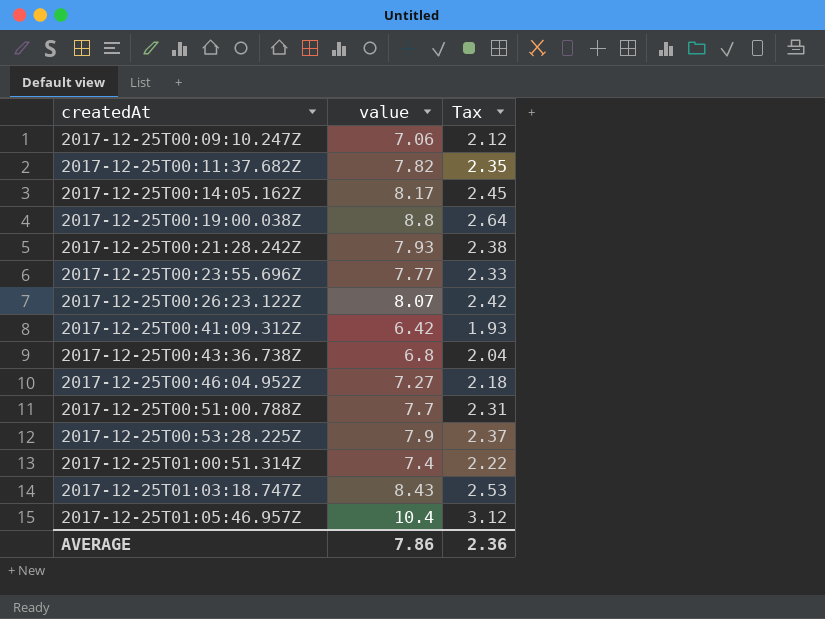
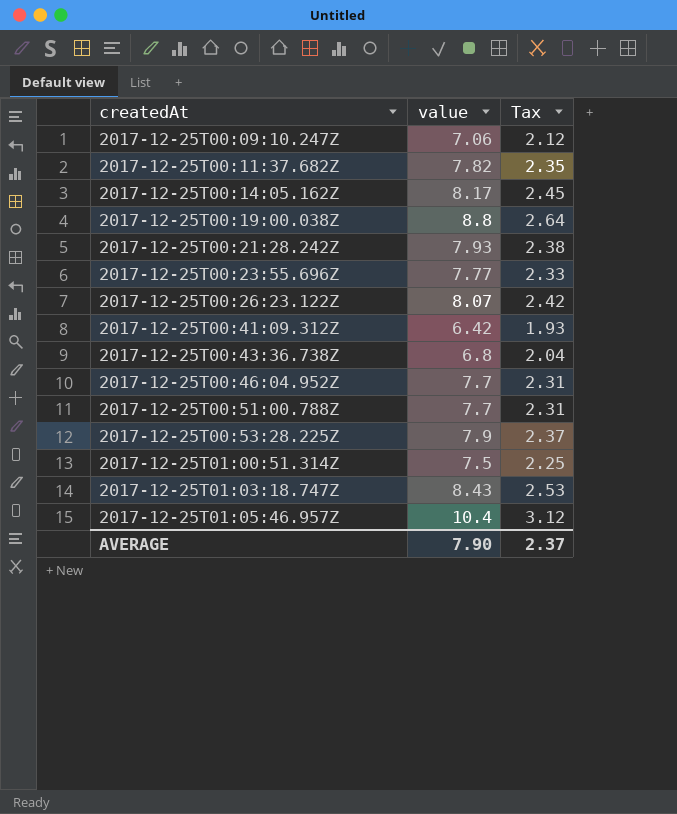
2017-12-25T00:46:04.952Z | value: 7.27 -> 7.7
2017-12-25T00:46:04.952Z | Tax: 2.18 -> 2.31
2017-12-25T01:00:51.314Z | value: 7.4 -> 7.5
2017-12-25T01:00:51.314Z | Tax: 2.22 -> 2.25
AVERAGE | value: 7.86 -> 7.90
AVERAGE | Tax: 2.36 -> 2.37

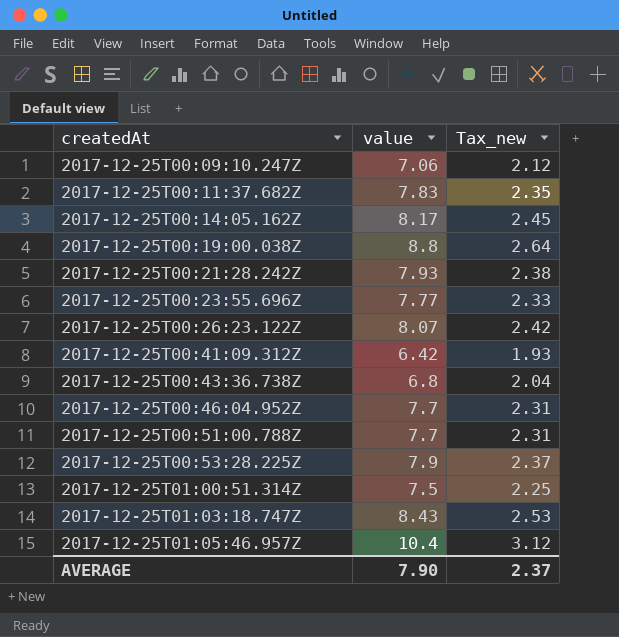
column name: Tax -> Tax_new
2017-12-25T00:11:37.682Z | value: 7.82 -> 7.83

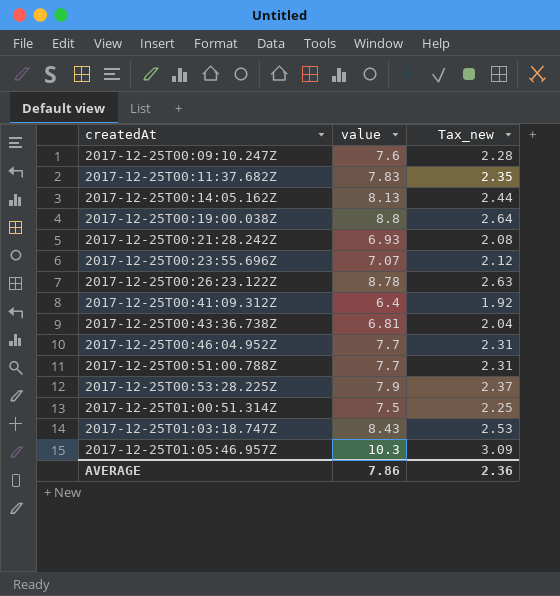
2017-12-25T00:09:10.247Z | value: 7.06 -> 7.6
2017-12-25T00:09:10.247Z | Tax_new: 2.12 -> 2.28
2017-12-25T00:14:05.162Z | value: 8.17 -> 8.13
2017-12-25T00:14:05.162Z | Tax_new: 2.45 -> 2.44
2017-12-25T00:21:28.242Z | value: 7.93 -> 6.93
2017-12-25T00:21:28.242Z | Tax_new: 2.38 -> 2.08
2017-12-25T00:23:55.696Z | value: 7.77 -> 7.07
2017-12-25T00:23:55.696Z | Tax_new: 2.33 -> 2.12
2017-12-25T00:26:23.122Z | value: 8.07 -> 8.78
2017-12-25T00:26:23.122Z | Tax_new: 2.42 -> 2.63
2017-12-25T00:41:09.312Z | value: 6.42 -> 6.4
2017-12-25T00:41:09.312Z | Tax_new: 1.93 -> 1.92
2017-12-25T00:43:36.738Z | value: 6.8 -> 6.81
2017-12-25T01:05:46.957Z | value: 10.4 -> 10.3
2017-12-25T01:05:46.957Z | Tax_new: 3.12 -> 3.09
AVERAGE | value: 7.90 -> 7.86
AVERAGE | Tax_new: 2.37 -> 2.36

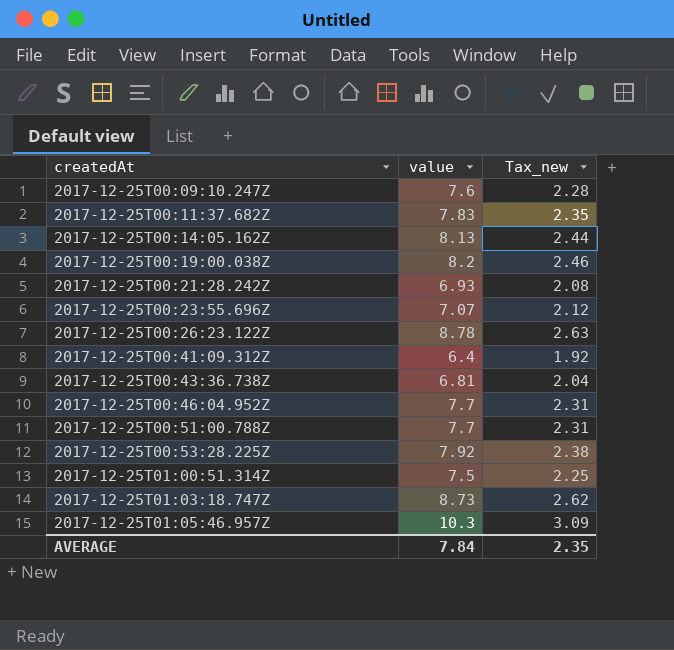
2017-12-25T00:19:00.038Z | value: 8.8 -> 8.2
2017-12-25T00:19:00.038Z | Tax_new: 2.64 -> 2.46
2017-12-25T00:53:28.225Z | value: 7.9 -> 7.92
2017-12-25T00:53:28.225Z | Tax_new: 2.37 -> 2.38
2017-12-25T01:03:18.747Z | value: 8.43 -> 8.73
2017-12-25T01:03:18.747Z | Tax_new: 2.53 -> 2.62
AVERAGE | value: 7.86 -> 7.84
AVERAGE | Tax_new: 2.36 -> 2.35

